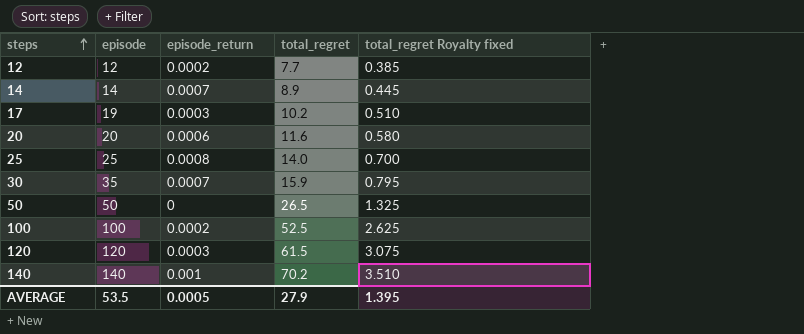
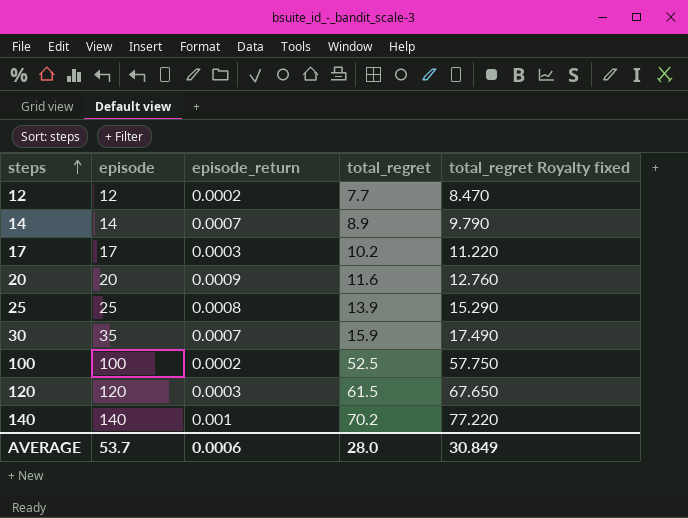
column total_regret Royalty fixed | formula: [total_regret] * 0.05 -> [total_regret] * 1.1
row 50: 50 | 0 | 26.5 | 1.325 -> none
17 | episode: 19 -> 17
20 | episode_return: 0.0006 -> 0.0009
25 | total_regret: 14.0 -> 13.9
AVERAGE | episode: 53.5 -> 53.7
AVERAGE | episode_return: 0.0005 -> 0.0006
AVERAGE | total_regret: 27.9 -> 28.0
AVERAGE | total_regret Royalty fixed: 1.395 -> 30.849

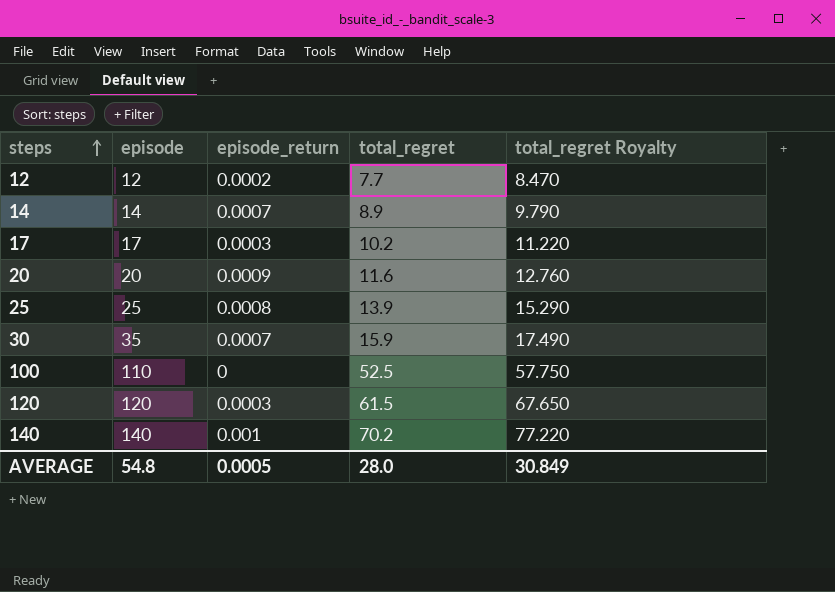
column name: total_regret Royalty fixed -> total_regret Royalty
100 | episode: 100 -> 110
100 | episode_return: 0.0002 -> 0
AVERAGE | episode: 53.7 -> 54.8
AVERAGE | episode_return: 0.0006 -> 0.0005

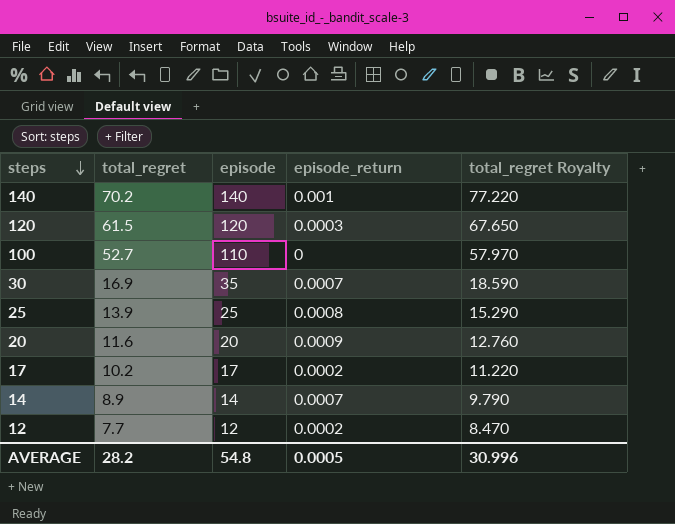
row order: steps ascending -> steps descending
column total_regret | position: 4 -> 2
100 | total_regret: 52.5 -> 52.7
100 | total_regret Royalty: 57.750 -> 57.970
30 | total_regret: 15.9 -> 16.9
30 | total_regret Royalty: 17.490 -> 18.590
17 | episode_return: 0.0003 -> 0.0002
AVERAGE | total_regret: 28.0 -> 28.2
AVERAGE | total_regret Royalty: 30.849 -> 30.996

